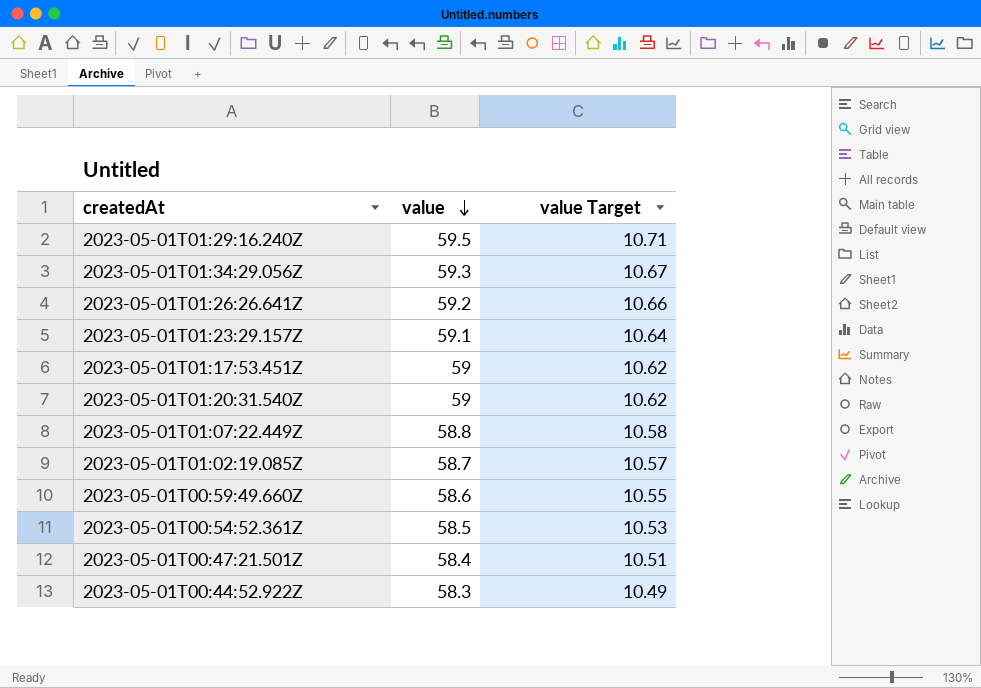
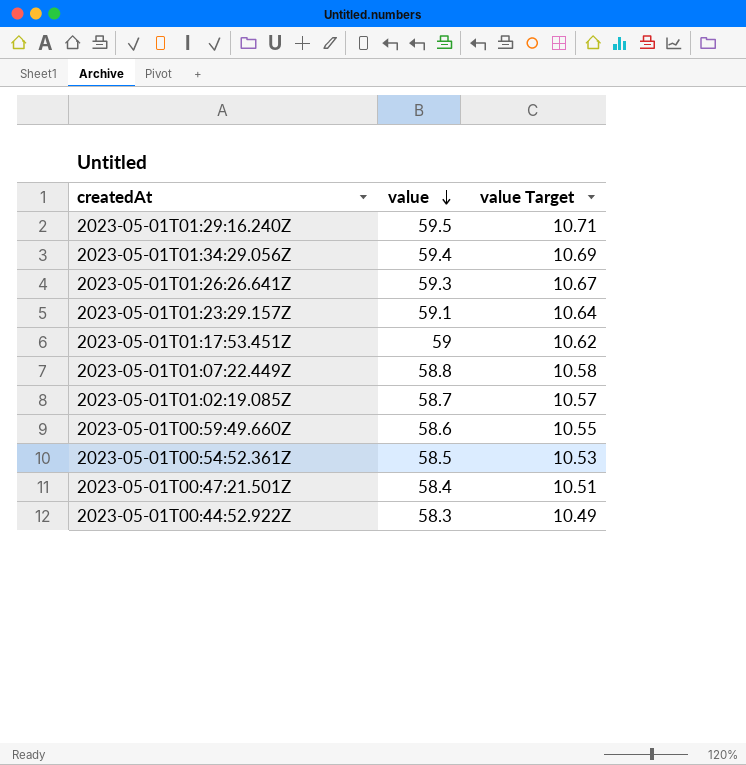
row 2023-05-01T01:20:31.540Z: 59 | 10.62 -> none
2023-05-01T01:34:29.056Z | value: 59.3 -> 59.4
2023-05-01T01:34:29.056Z | value Target: 10.67 -> 10.69
2023-05-01T01:26:26.641Z | value: 59.2 -> 59.3
2023-05-01T01:26:26.641Z | value Target: 10.66 -> 10.67

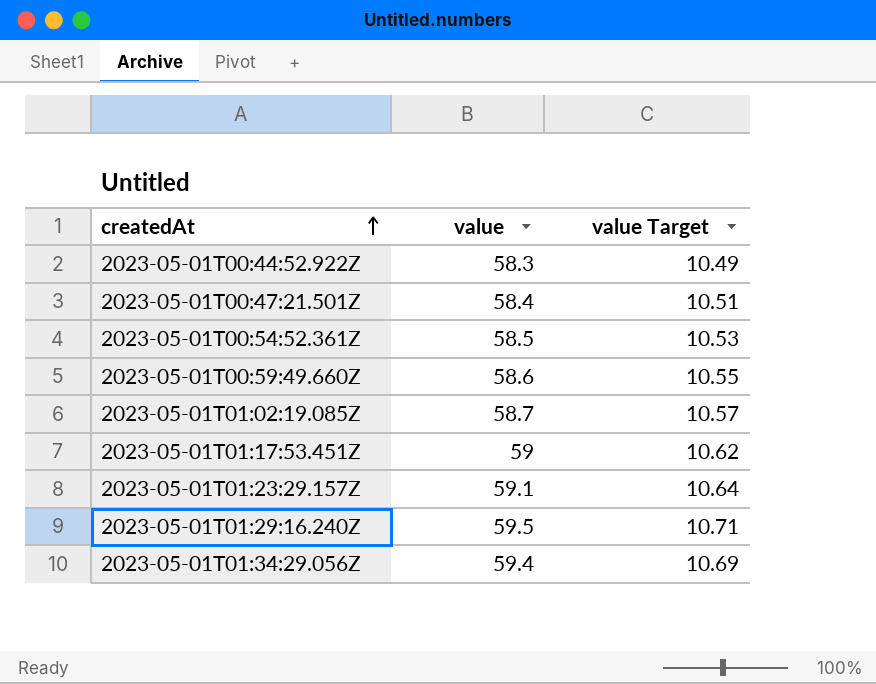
row order: value descending -> createdAt ascending
row 2023-05-01T01:26:26.641Z: 59.3 | 10.67 -> none
row 2023-05-01T01:07:22.449Z: 58.8 | 10.58 -> none

